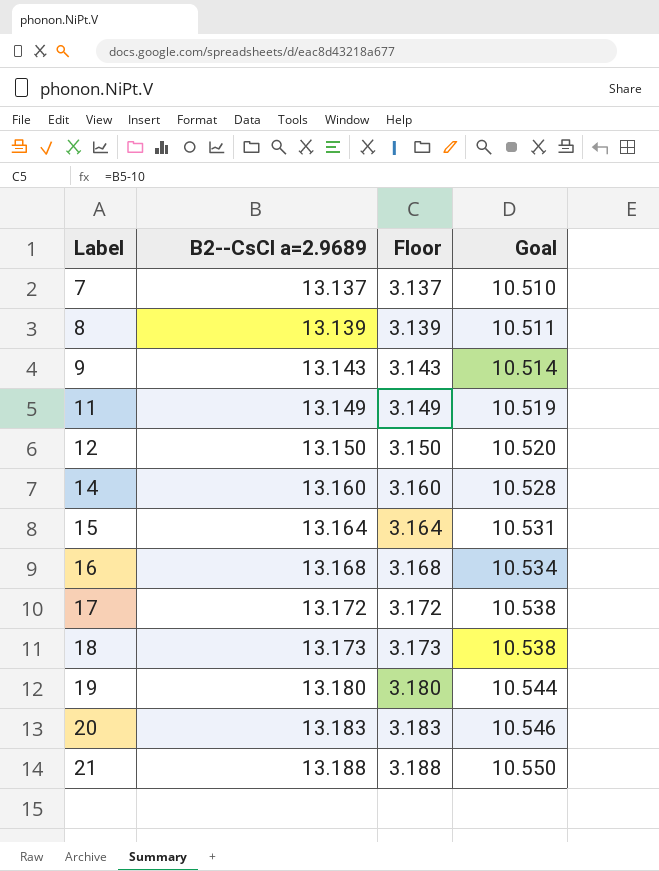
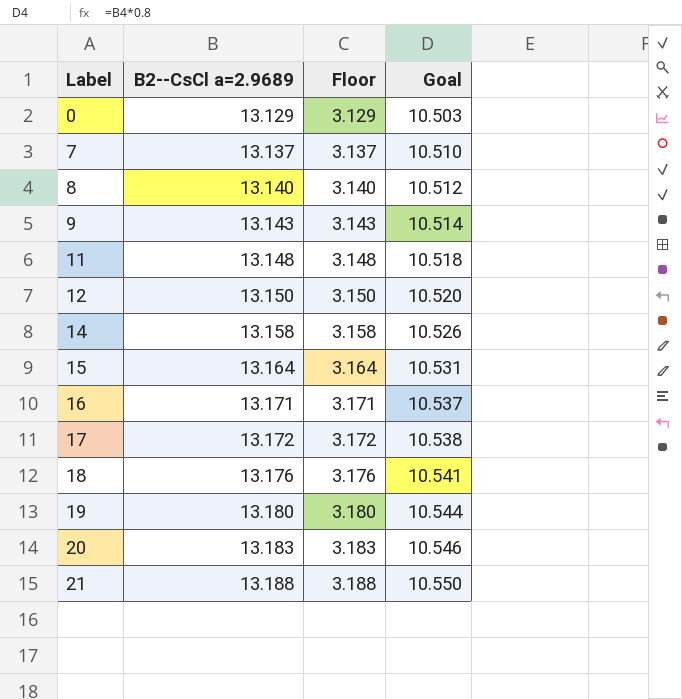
row 0: none -> 13.129 | 3.129 | 10.503
8 | B2--CsCl a=2.9689: 13.139 -> 13.140
8 | Floor: 3.139 -> 3.140
8 | Goal: 10.511 -> 10.512
11 | B2--CsCl a=2.9689: 13.149 -> 13.148
11 | Floor: 3.149 -> 3.148
11 | Goal: 10.519 -> 10.518
14 | B2--CsCl a=2.9689: 13.160 -> 13.158
14 | Floor: 3.160 -> 3.158
14 | Goal: 10.528 -> 10.526
16 | B2--CsCl a=2.9689: 13.168 -> 13.171
16 | Floor: 3.168 -> 3.171
16 | Goal: 10.534 -> 10.537
18 | B2--CsCl a=2.9689: 13.173 -> 13.176
18 | Floor: 3.173 -> 3.176
18 | Goal: 10.538 -> 10.541

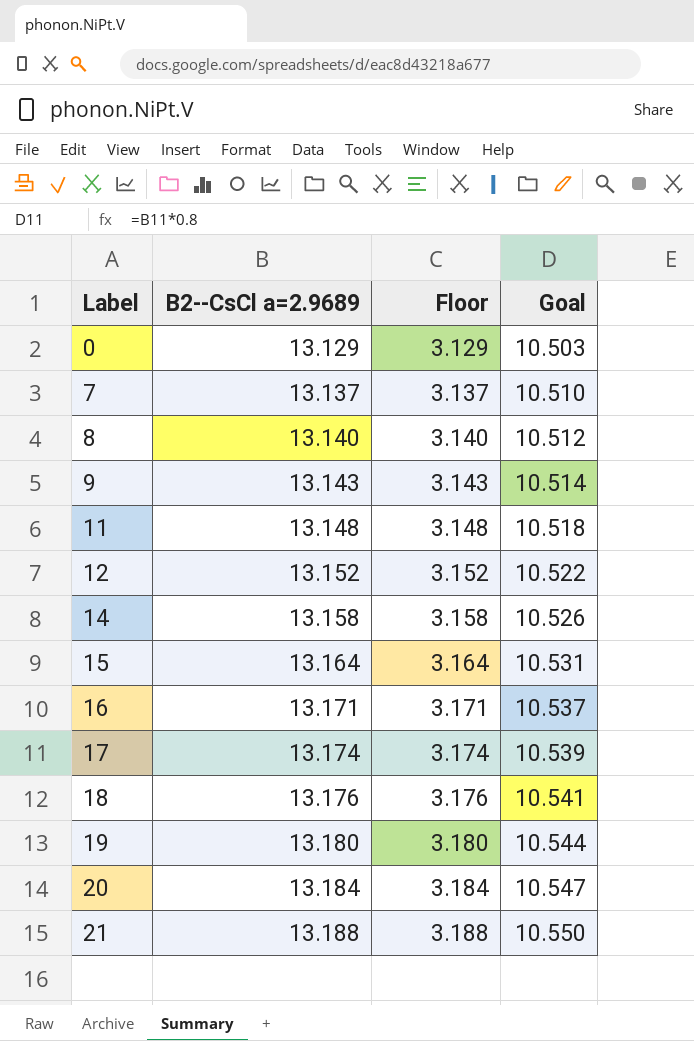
12 | B2--CsCl a=2.9689: 13.150 -> 13.152
12 | Floor: 3.150 -> 3.152
12 | Goal: 10.520 -> 10.522
17 | B2--CsCl a=2.9689: 13.172 -> 13.174
17 | Floor: 3.172 -> 3.174
17 | Goal: 10.538 -> 10.539
20 | B2--CsCl a=2.9689: 13.183 -> 13.184
20 | Floor: 3.183 -> 3.184
20 | Goal: 10.546 -> 10.547

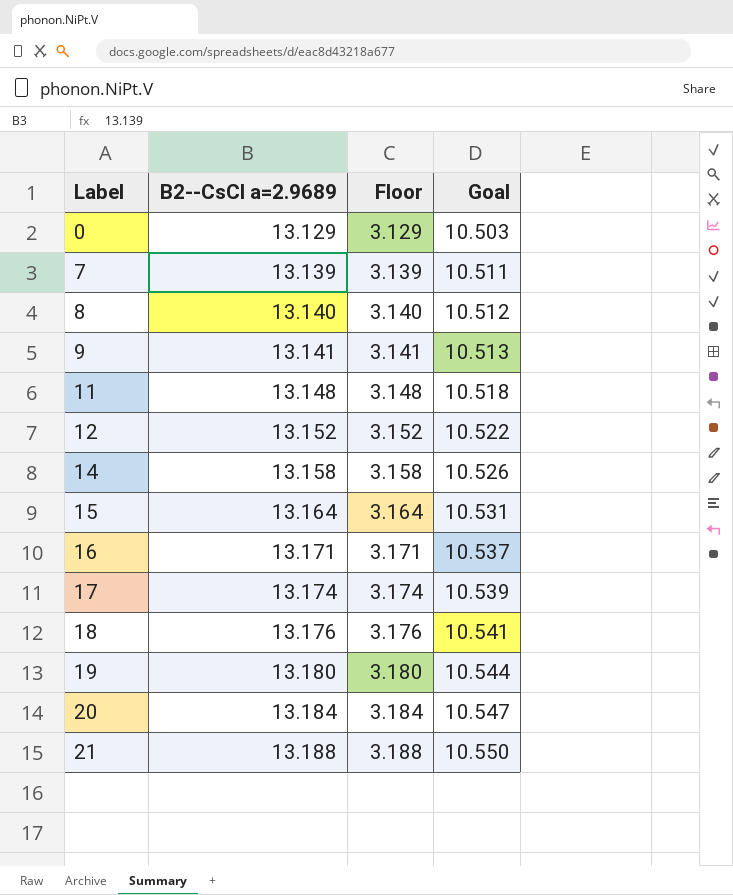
7 | B2--CsCl a=2.9689: 13.137 -> 13.139
7 | Floor: 3.137 -> 3.139
7 | Goal: 10.510 -> 10.511
9 | B2--CsCl a=2.9689: 13.143 -> 13.141
9 | Floor: 3.143 -> 3.141
9 | Goal: 10.514 -> 10.513

